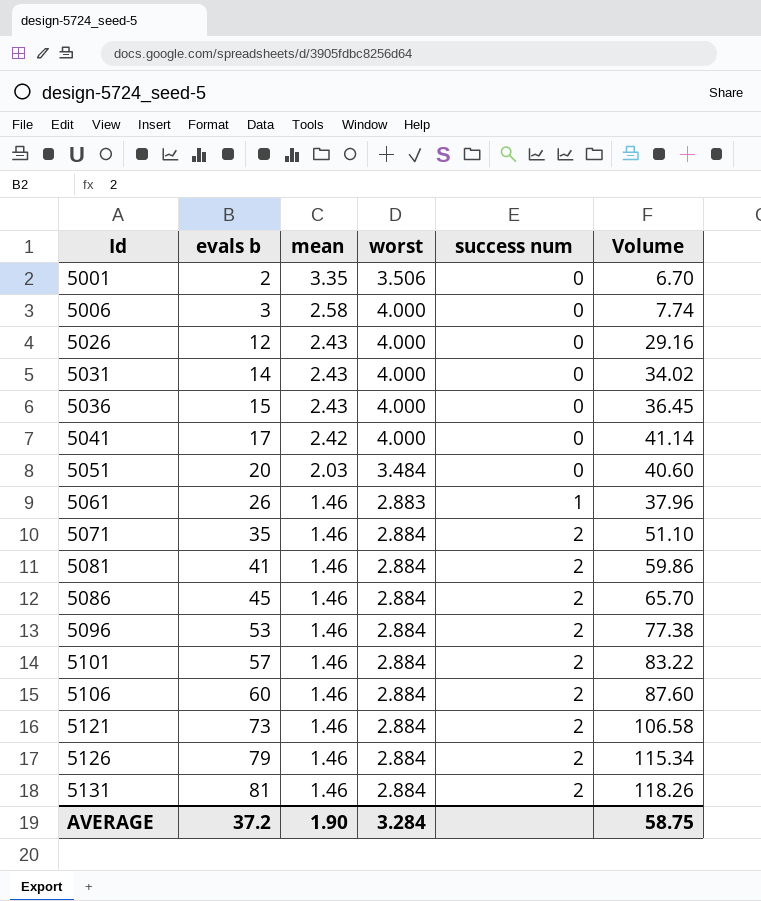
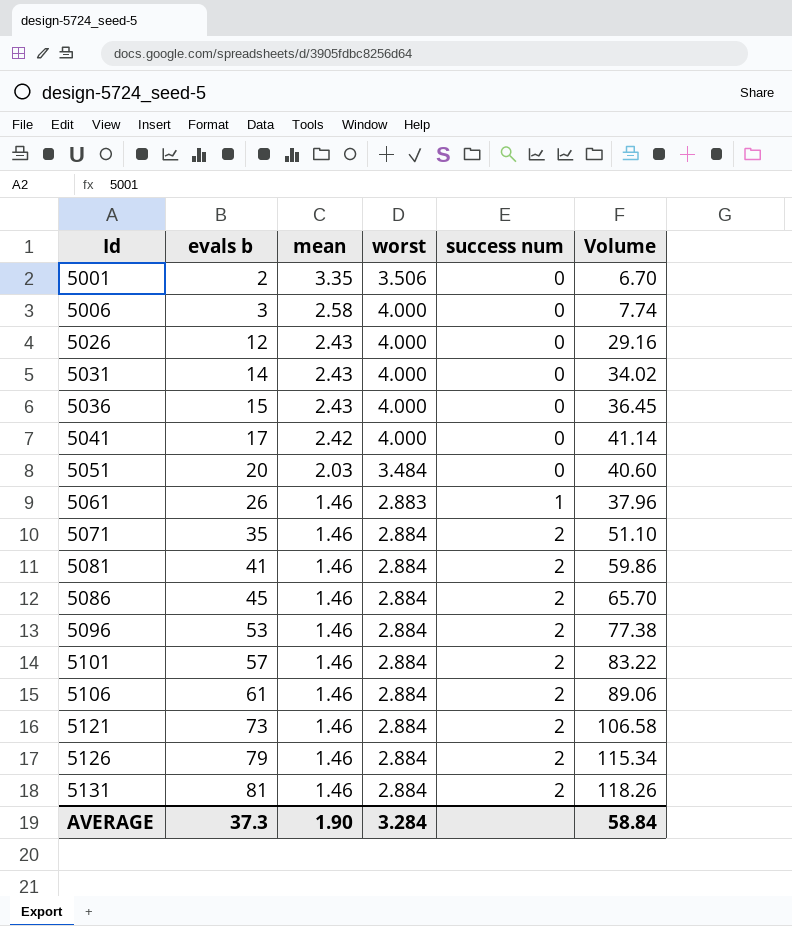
5106 | evals b: 60 -> 61
5106 | Volume: 87.60 -> 89.06
AVERAGE | evals b: 37.2 -> 37.3
AVERAGE | Volume: 58.75 -> 58.84

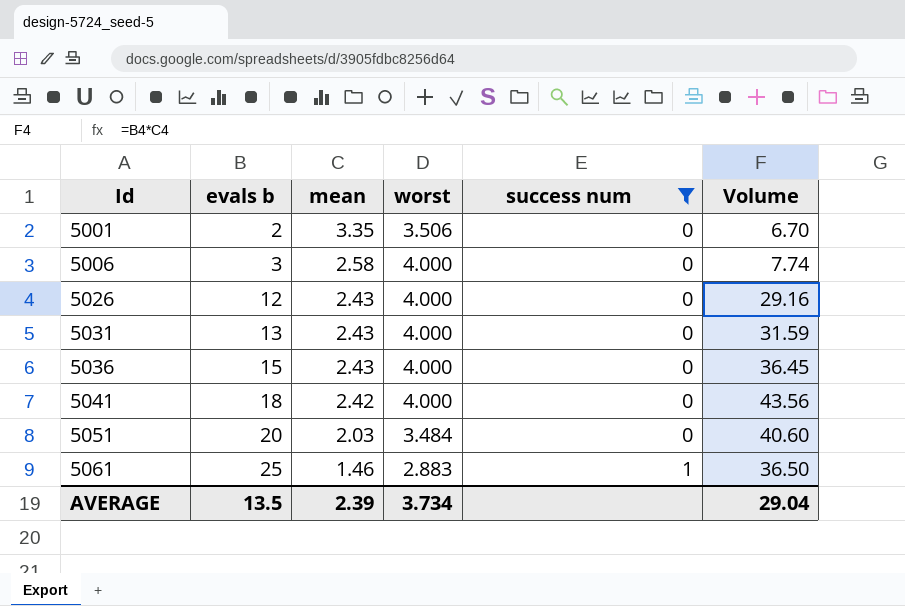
filter: none -> success num != 2
5031 | evals b: 14 -> 13
5031 | Volume: 34.02 -> 31.59
5041 | evals b: 17 -> 18
5041 | Volume: 41.14 -> 43.56
5061 | evals b: 26 -> 25
5061 | Volume: 37.96 -> 36.50
AVERAGE | evals b: 37.3 -> 13.5
AVERAGE | mean: 1.90 -> 2.39
AVERAGE | worst: 3.284 -> 3.734
AVERAGE | Volume: 58.84 -> 29.04

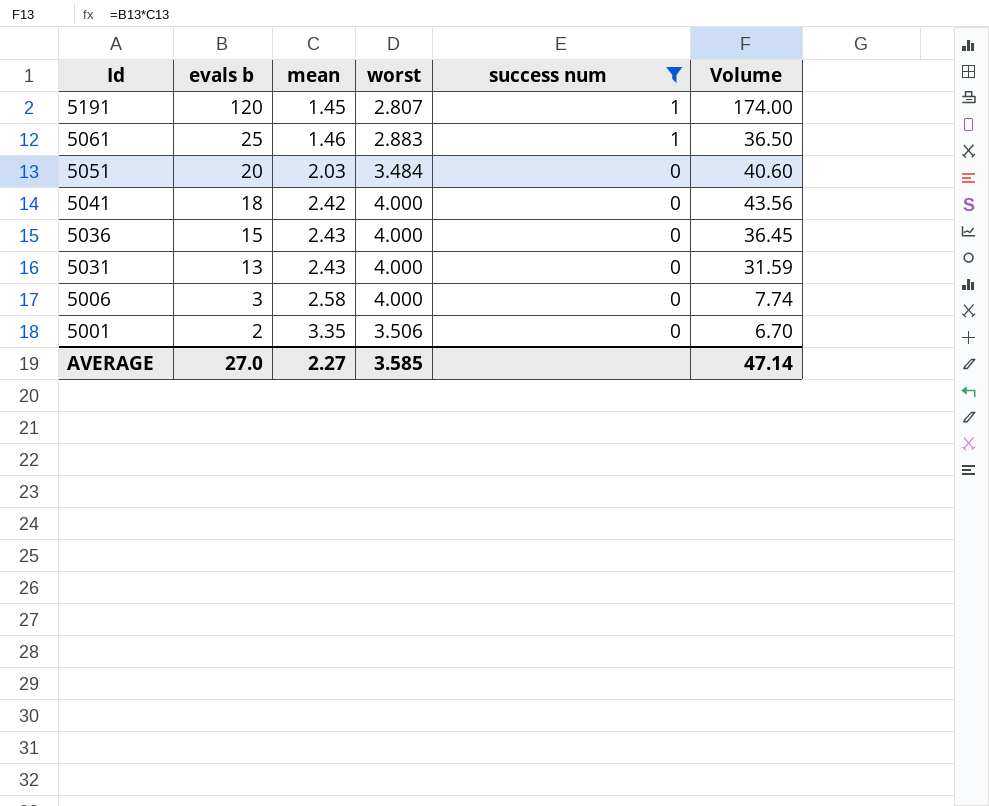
row order: Id ascending -> Id descending
row 5026: 12 | 2.43 | 4.000 | 0 | 29.16 -> none
row 5191: none -> 120 | 1.45 | 2.807 | 1 | 174.00
AVERAGE | evals b: 13.5 -> 27.0
AVERAGE | mean: 2.39 -> 2.27
AVERAGE | worst: 3.734 -> 3.585
AVERAGE | Volume: 29.04 -> 47.14

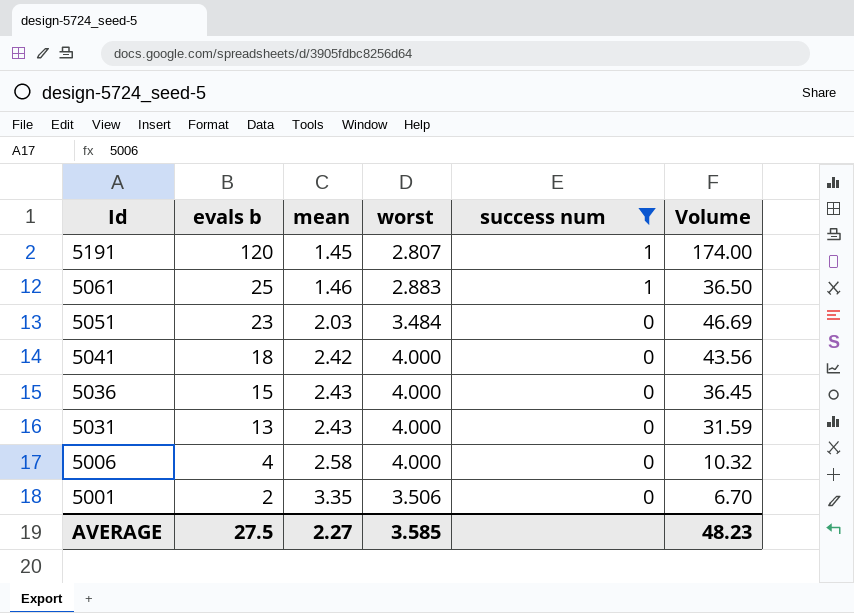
5051 | evals b: 20 -> 23
5051 | Volume: 40.60 -> 46.69
5006 | evals b: 3 -> 4
5006 | Volume: 7.74 -> 10.32
AVERAGE | evals b: 27.0 -> 27.5
AVERAGE | Volume: 47.14 -> 48.23

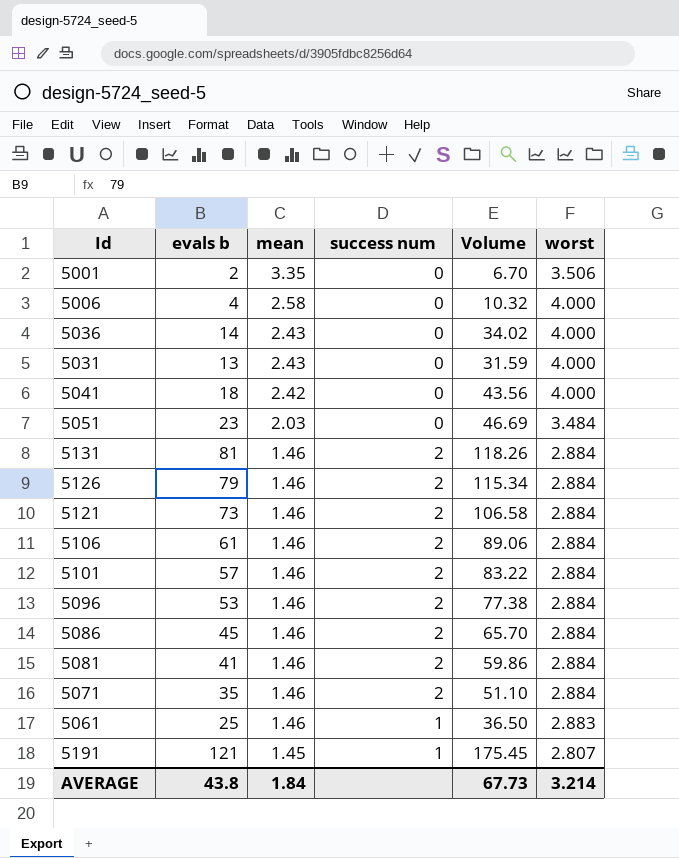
filter: success num != 2 -> none
row order: Id descending -> mean descending
column worst | position: 4 -> 6
5036 | evals b: 15 -> 14
5036 | Volume: 36.45 -> 34.02
5191 | evals b: 120 -> 121
5191 | Volume: 174.00 -> 175.45
AVERAGE | evals b: 27.5 -> 43.8
AVERAGE | mean: 2.27 -> 1.84
AVERAGE | Volume: 48.23 -> 67.73
AVERAGE | worst: 3.585 -> 3.214

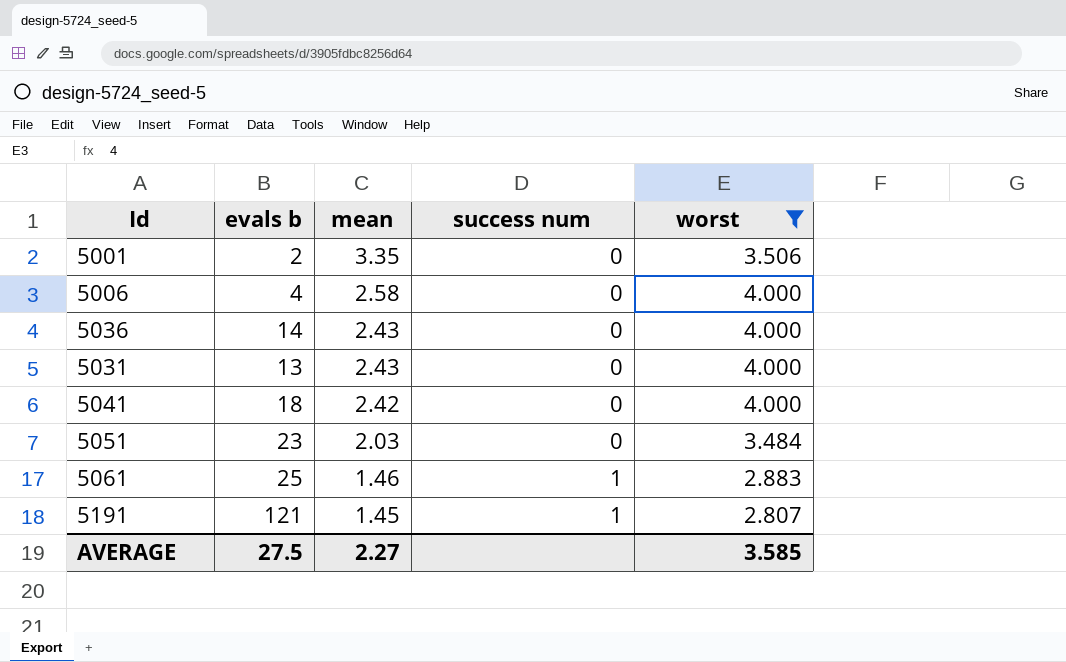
filter: none -> worst != 2.884
column Volume | formula: [evals b] * [mean] -> none
AVERAGE | evals b: 43.8 -> 27.5
AVERAGE | mean: 1.84 -> 2.27
AVERAGE | worst: 3.214 -> 3.585

